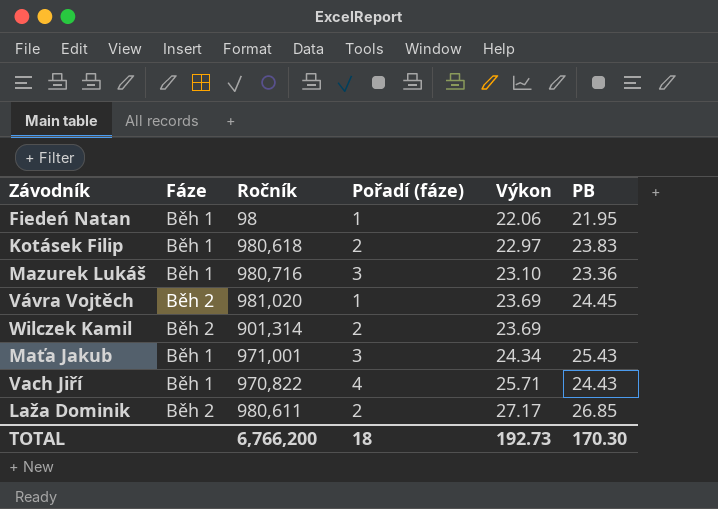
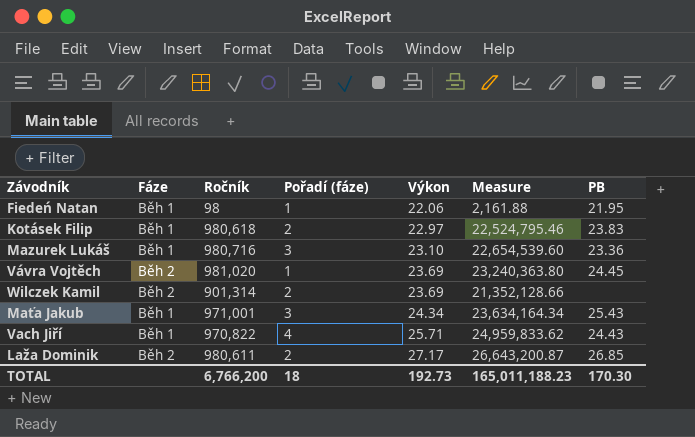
column Measure | formula: none -> [Ročník] * [Výkon]

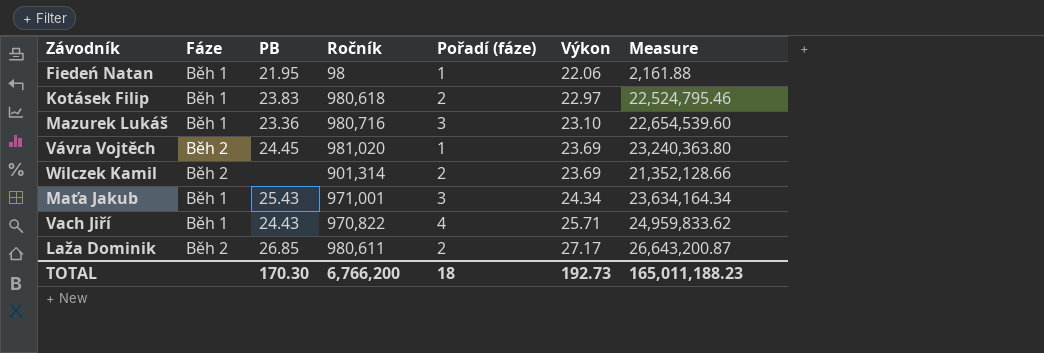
column PB | position: 7 -> 3

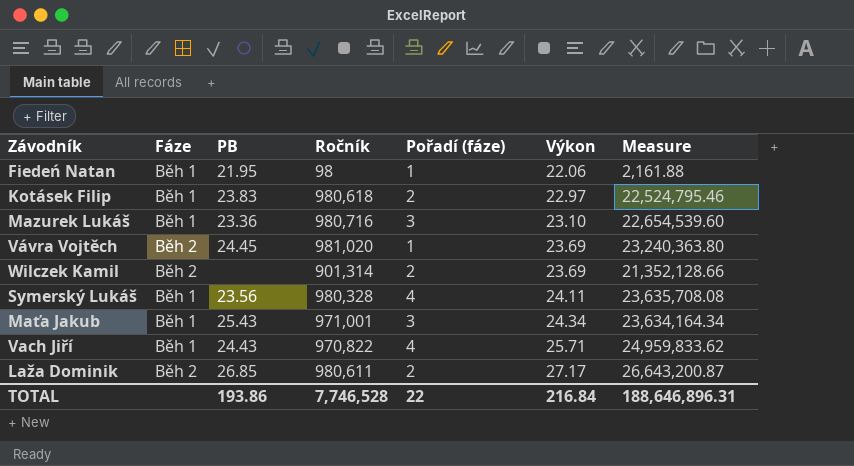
row Symerský Lukáš: none -> Běh 1 | 23.56 | 980,328 | 4 | 24.11 | 23,635,708.08
TOTAL | PB: 170.30 -> 193.86
TOTAL | Ročník: 6,766,200 -> 7,746,528
TOTAL | Pořadí (fáze): 18 -> 22
TOTAL | Výkon: 192.73 -> 216.84
TOTAL | Measure: 165,011,188.23 -> 188,646,896.31

